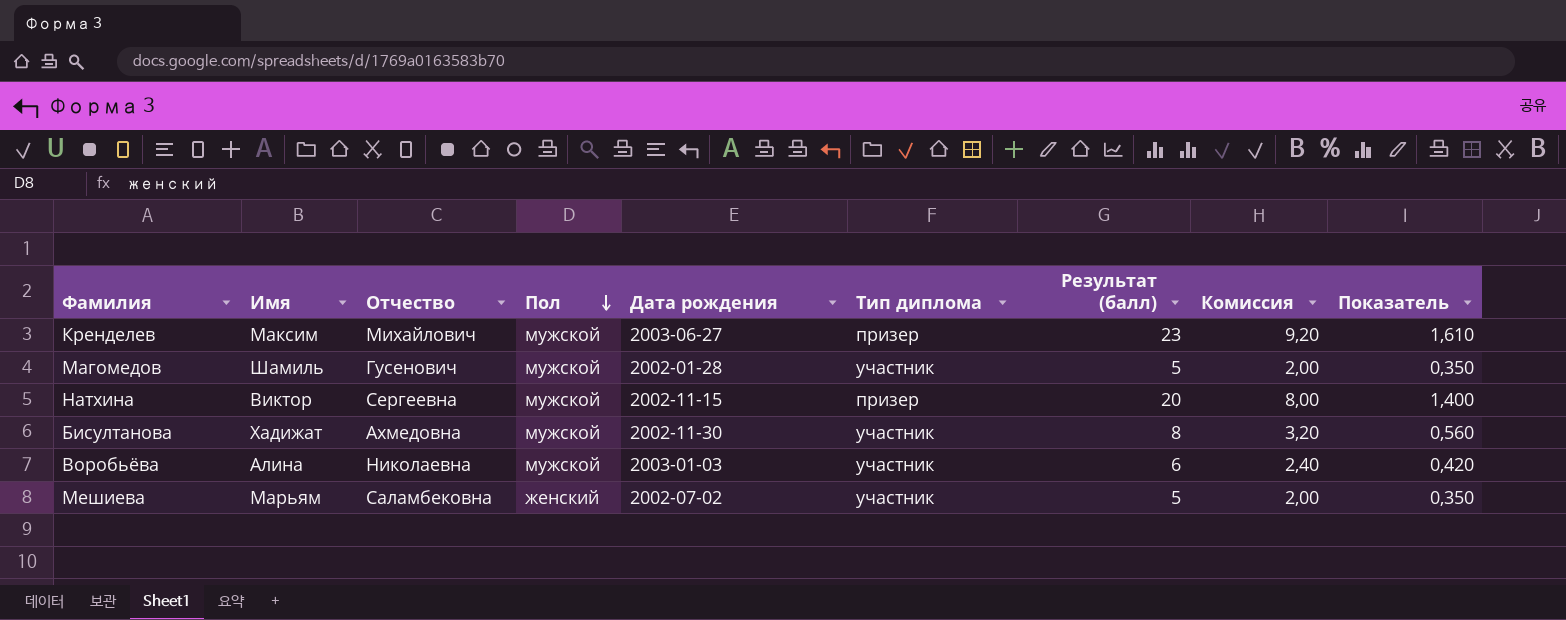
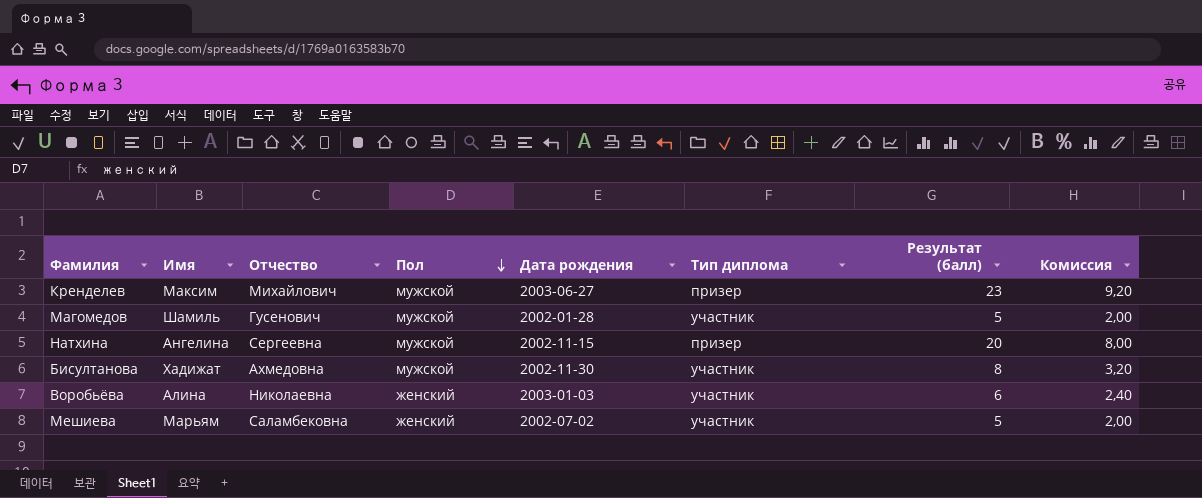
column Показатель | formula: [Результат (балл)] * 0,07 -> none
Натхина | Имя: Виктор -> Ангелина
Воробьёва | Пол: мужской -> женский

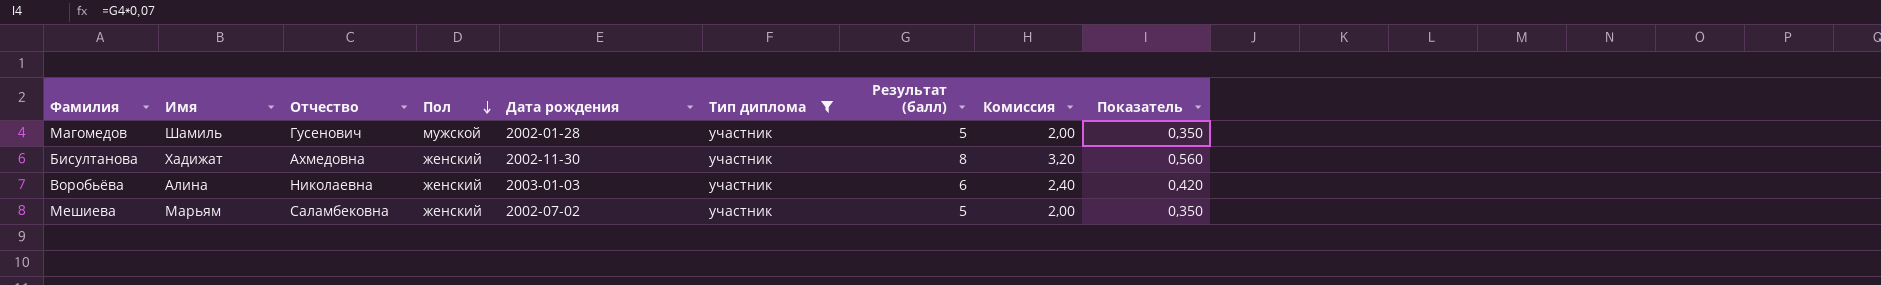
filter: none -> Тип диплома = участник
column Показатель | formula: none -> [Результат (балл)] * 0,07
Бисултанова | Пол: мужской -> женский

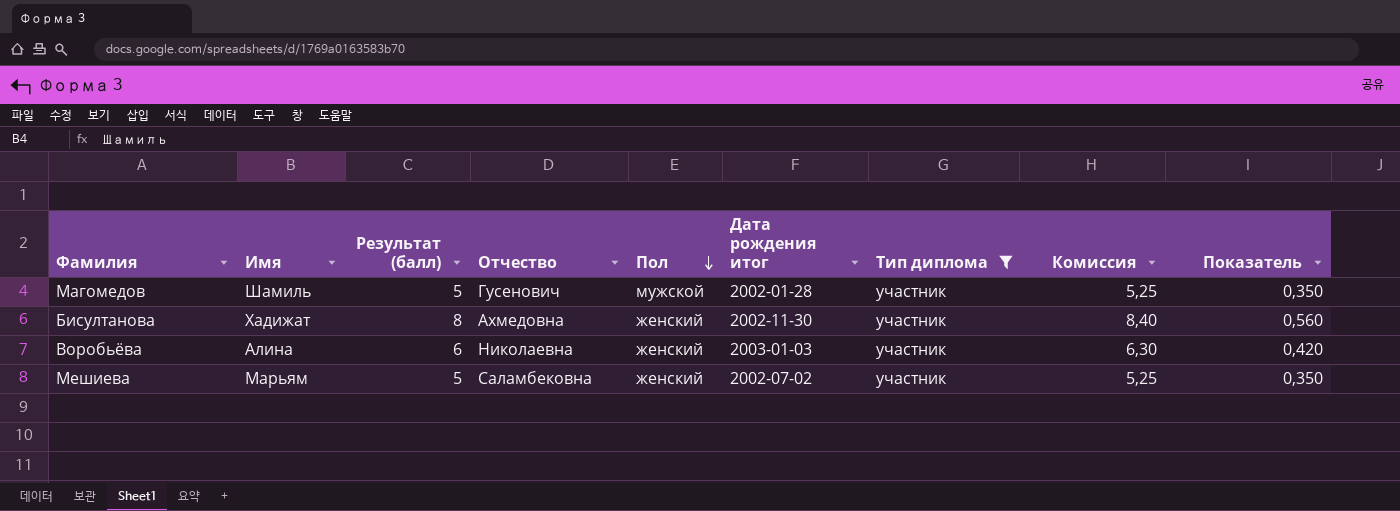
column Результат (балл) | position: 7 -> 3
column name: Дата рождения -> Дата рождения итог
column Комиссия | formula: [Результат (балл)] * 0,4 -> [Результат (балл)] * 1,05

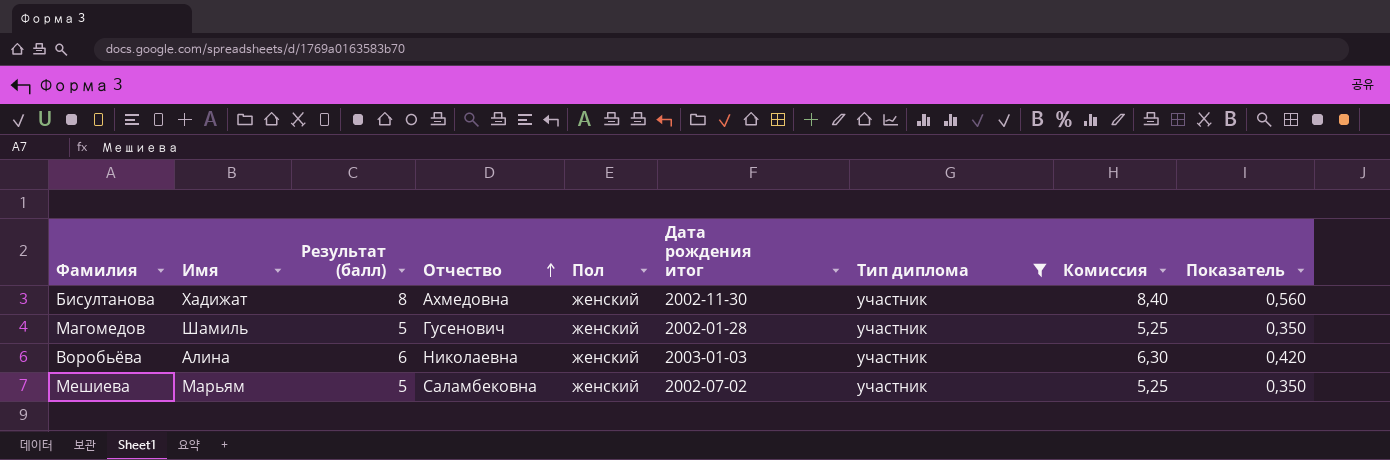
row order: Пол descending -> Отчество ascending
Магомедов | Пол: мужской -> женский

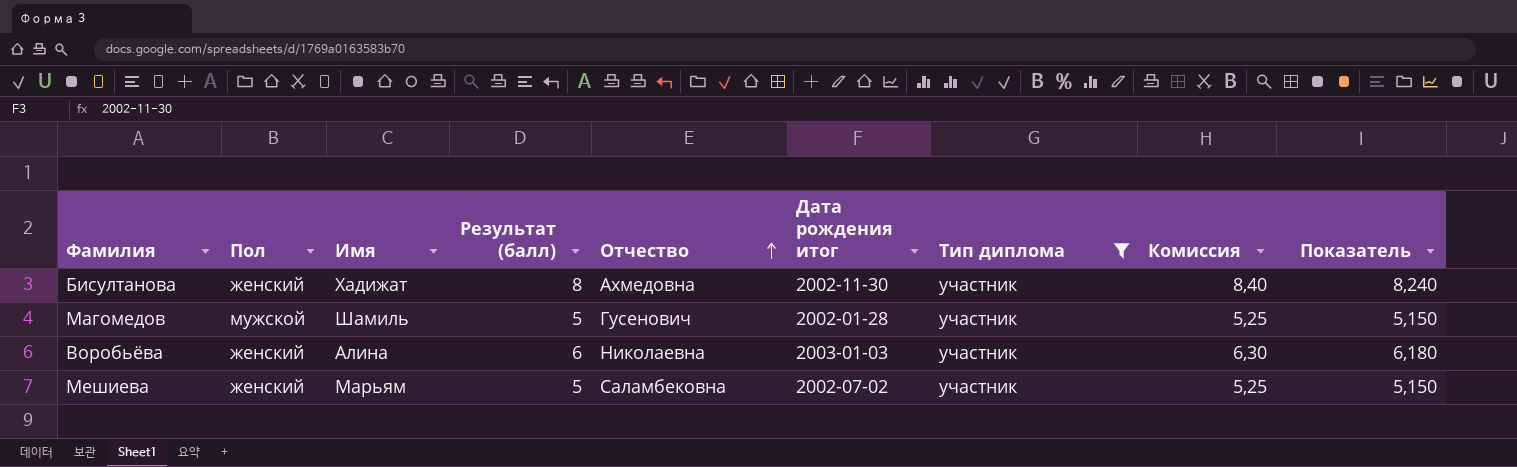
column Пол | position: 5 -> 2
column Показатель | formula: [Результат (балл)] * 0,07 -> [Результат (балл)] * 1,03
Магомедов | Пол: женский -> мужской

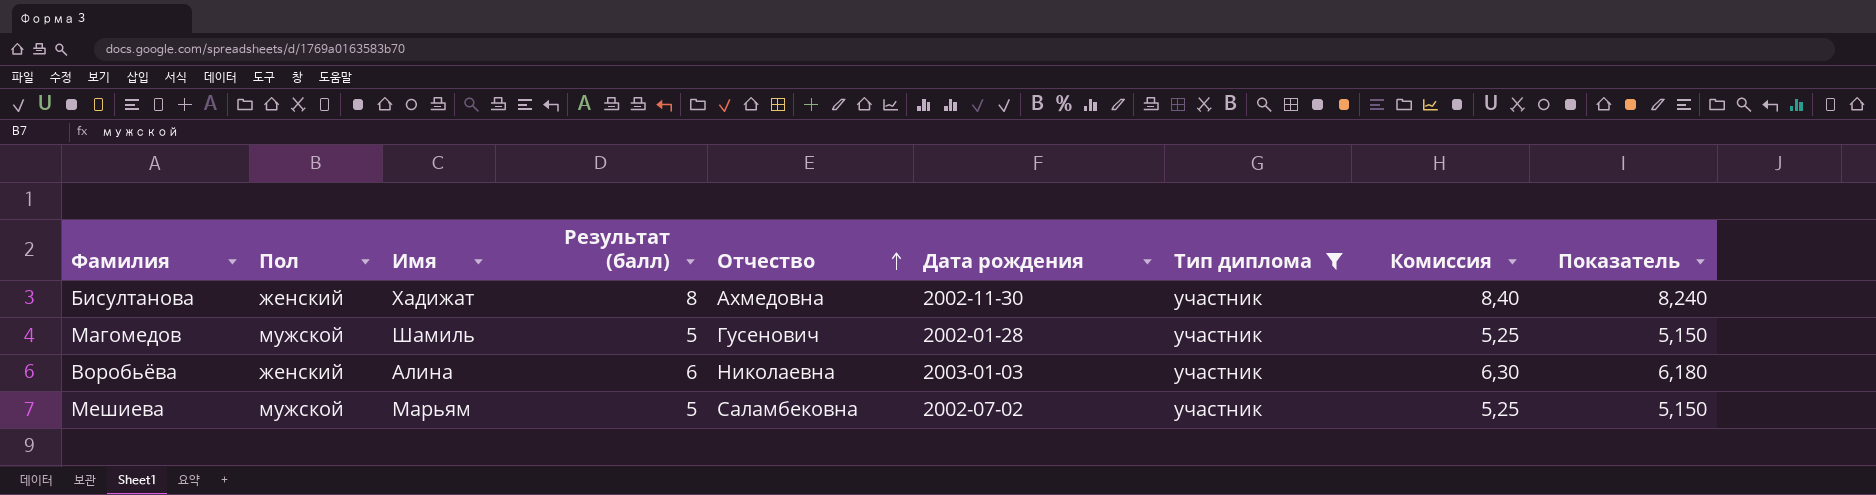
column name: Дата рождения итог -> Дата рождения
Мешиева | Пол: женский -> мужской

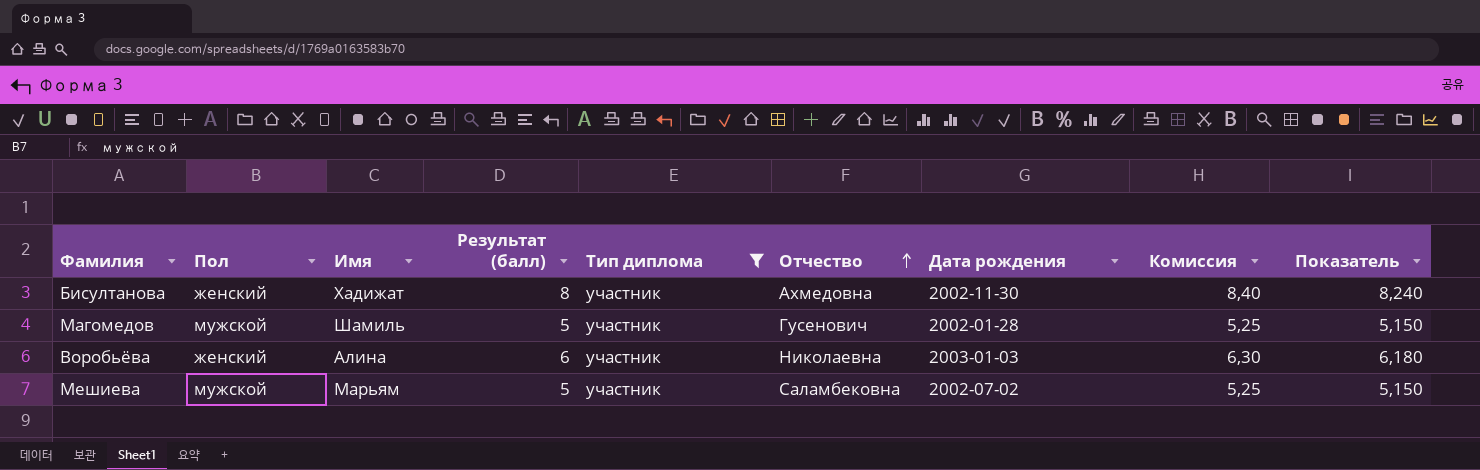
column Тип диплома | position: 7 -> 5

